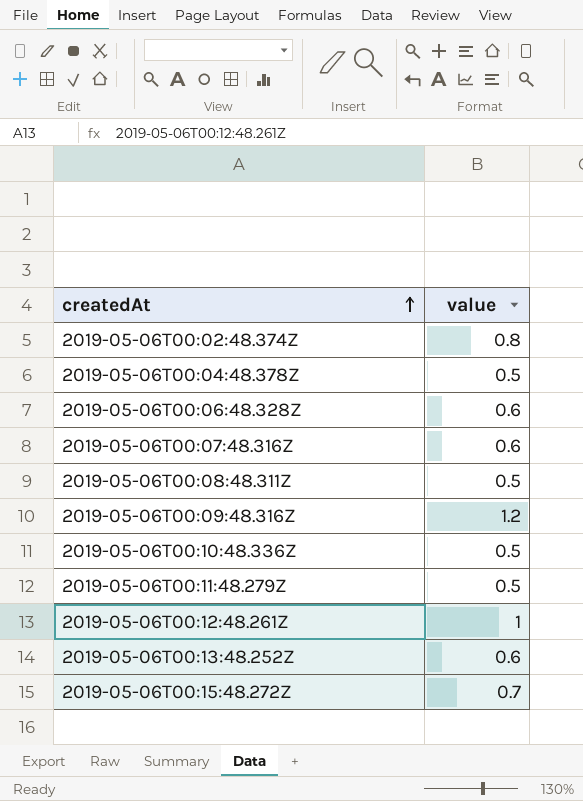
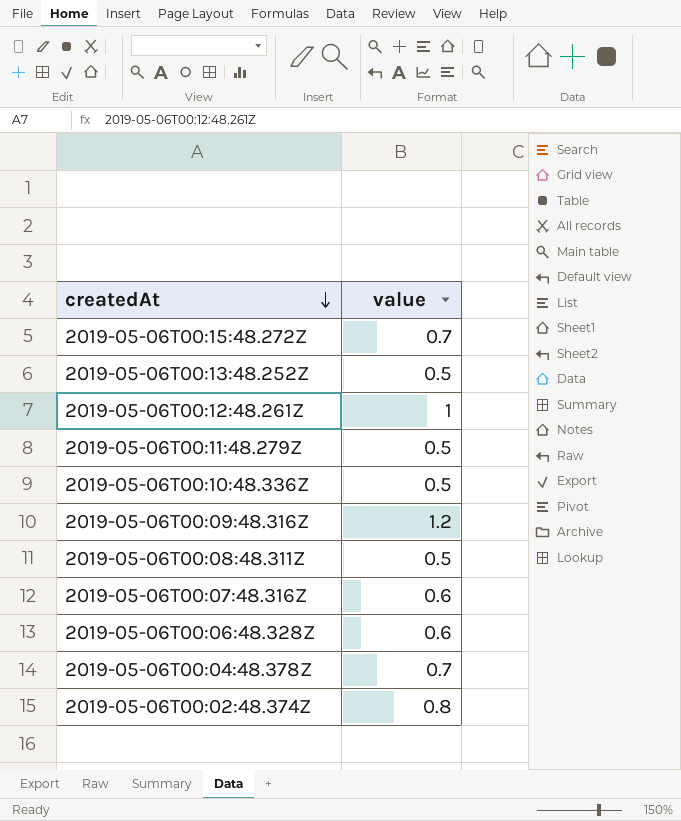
row order: createdAt ascending -> createdAt descending
2019-05-06T00:13:48.252Z | value: 0.6 -> 0.5
2019-05-06T00:04:48.378Z | value: 0.5 -> 0.7

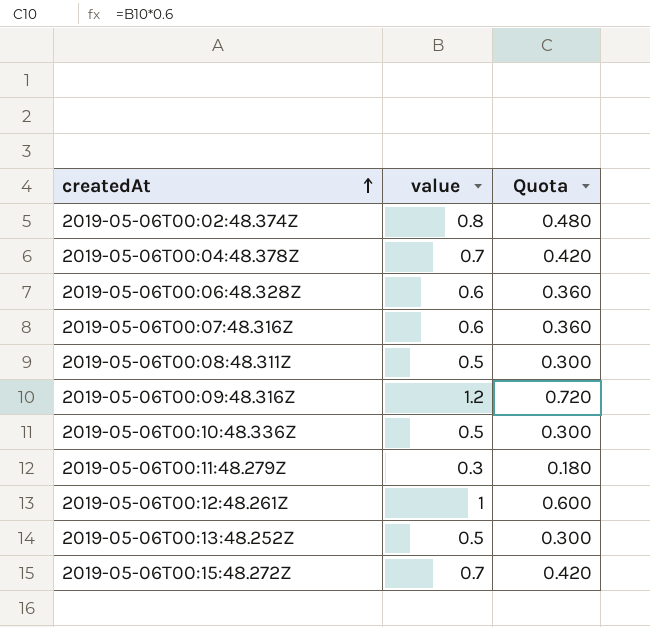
row order: createdAt descending -> createdAt ascending
column Quota | formula: none -> [value] * 0.6
2019-05-06T00:11:48.279Z | value: 0.5 -> 0.3

